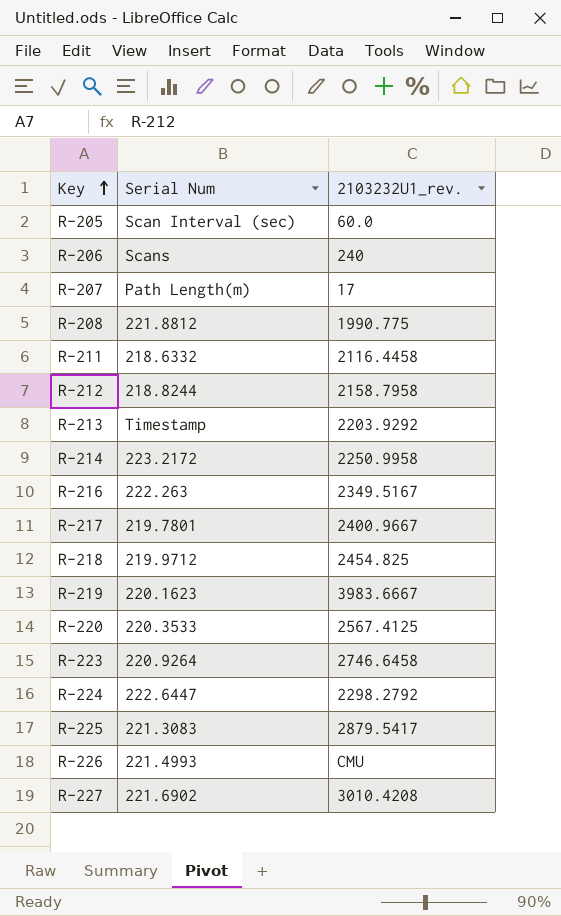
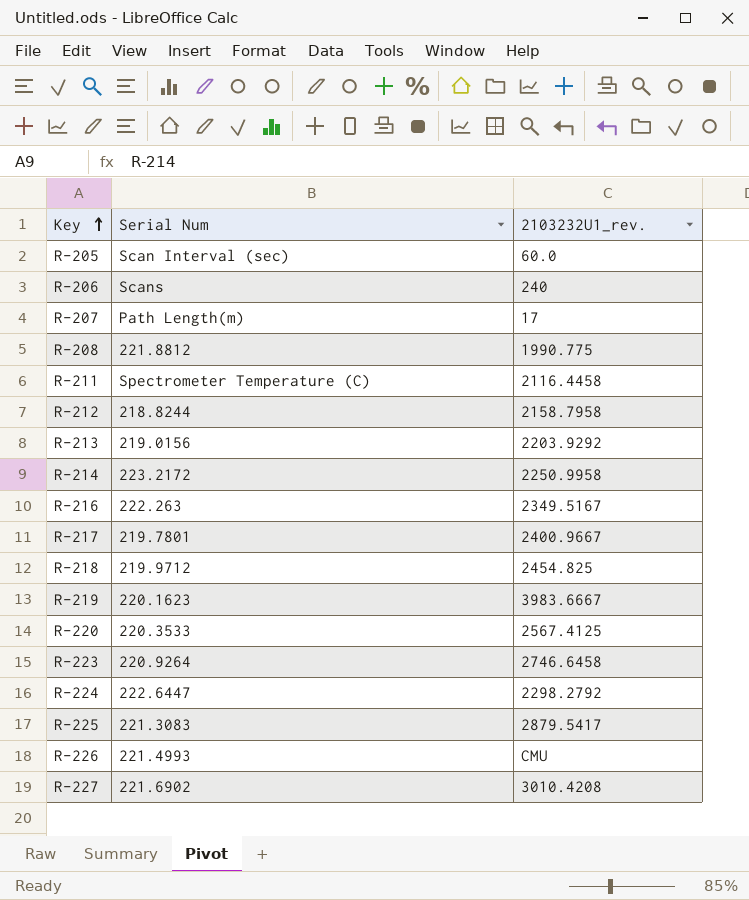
R-211 | Serial Num: 218.6332 -> Spectrometer Temperature (C)
R-213 | Serial Num: Timestamp -> 219.0156

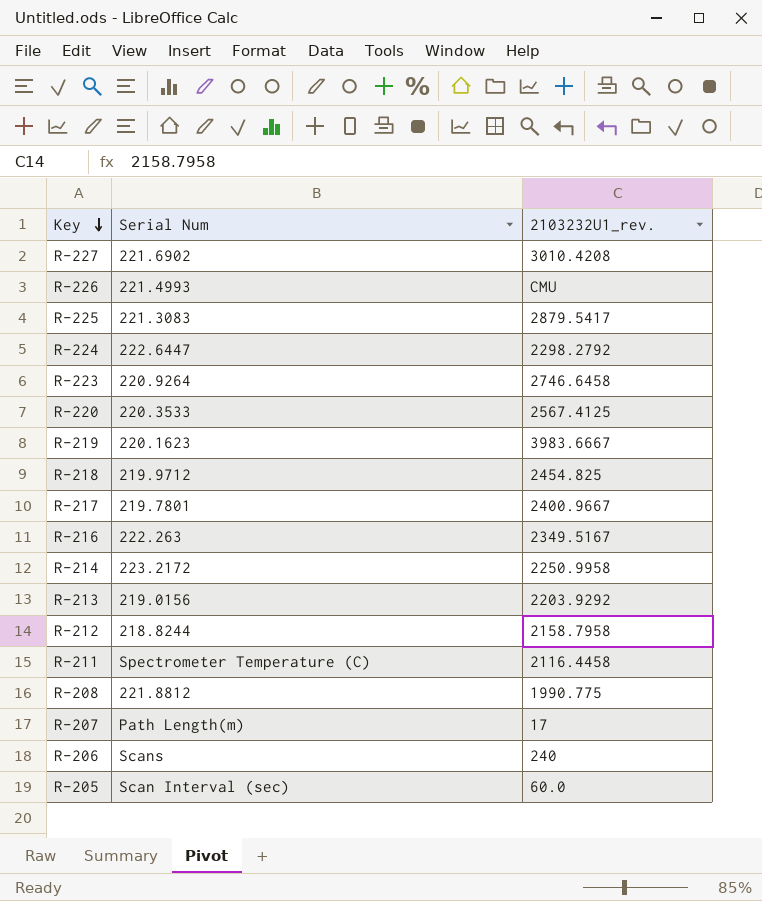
row order: Key ascending -> Key descending

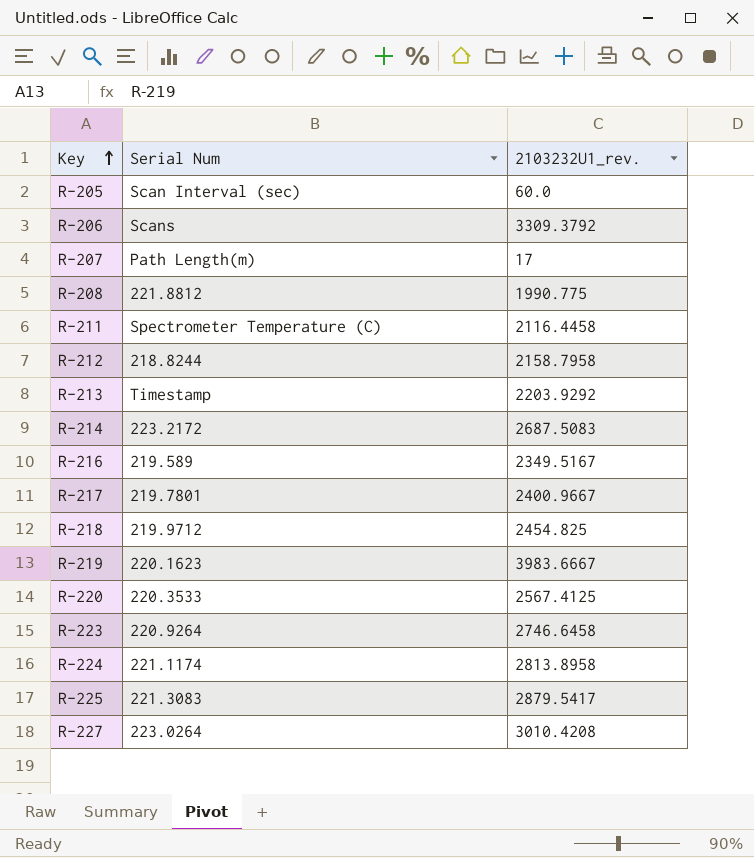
row order: Key descending -> Key ascending
row R-226: 221.4993 | CMU -> none
R-206 | 2103232U1_rev.: 240 -> 3309.3792
R-213 | Serial Num: 219.0156 -> Timestamp
R-214 | 2103232U1_rev.: 2250.9958 -> 2687.5083
R-216 | Serial Num: 222.263 -> 219.589
R-224 | Serial Num: 222.6447 -> 221.1174
R-224 | 2103232U1_rev.: 2298.2792 -> 2813.8958
R-227 | Serial Num: 221.6902 -> 223.0264

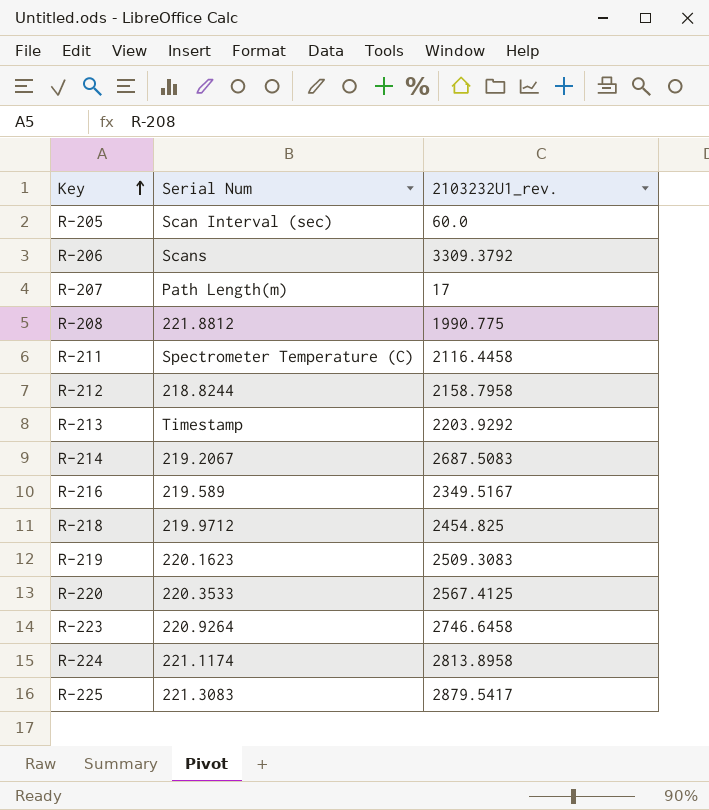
row R-217: 219.7801 | 2400.9667 -> none
row R-227: 223.0264 | 3010.4208 -> none
R-214 | Serial Num: 223.2172 -> 219.2067
R-219 | 2103232U1_rev.: 3983.6667 -> 2509.3083

